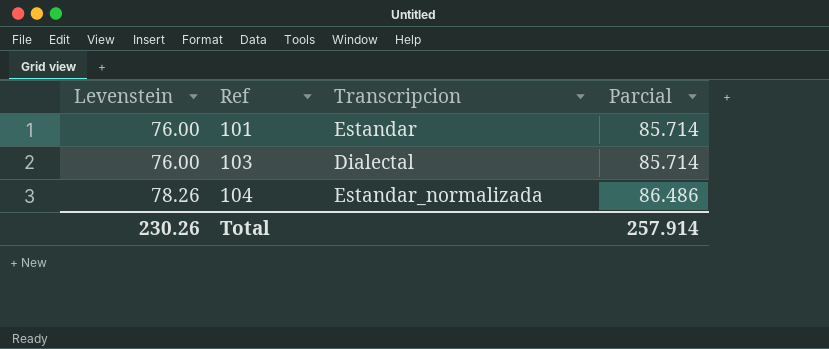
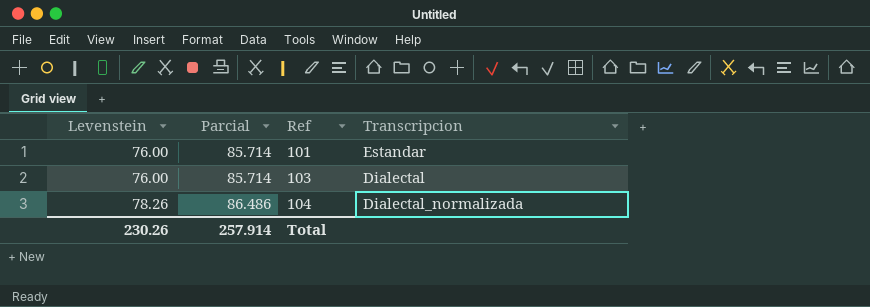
column Parcial | position: 4 -> 2
104 | Transcripcion: Estandar_normalizada -> Dialectal_normalizada

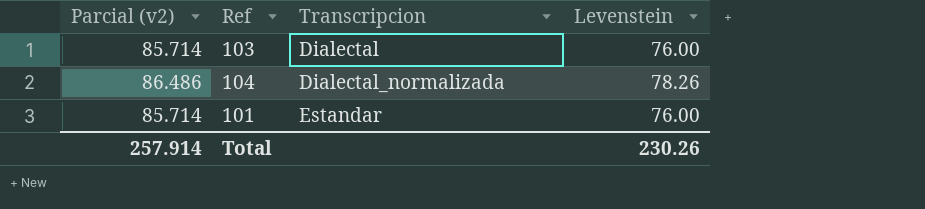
row order: Levenstein ascending -> Transcripcion ascending
column name: Parcial -> Parcial (v2)
column Levenstein | position: 1 -> 4

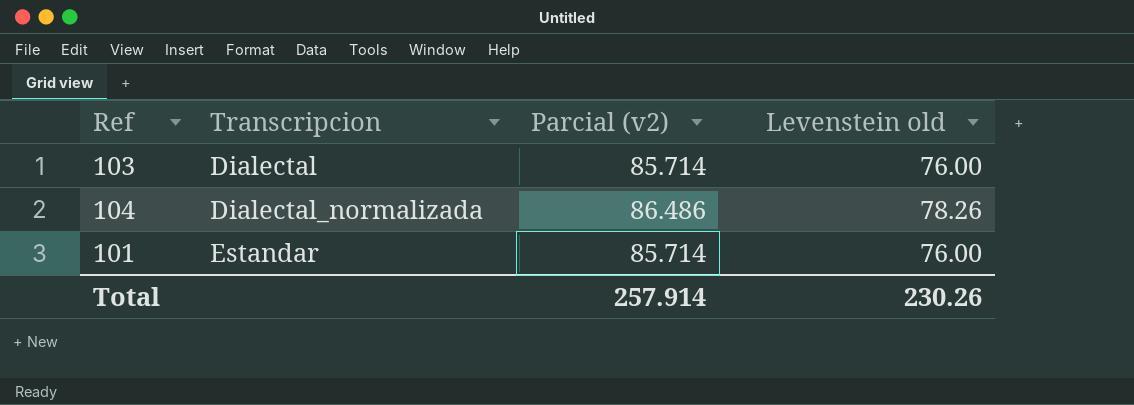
column Parcial (v2) | position: 1 -> 3
column name: Levenstein -> Levenstein old

